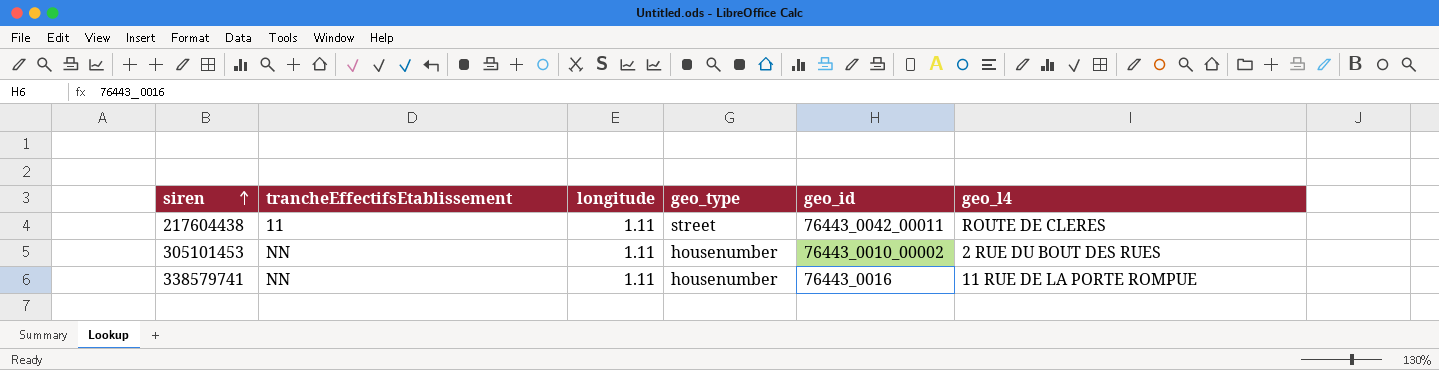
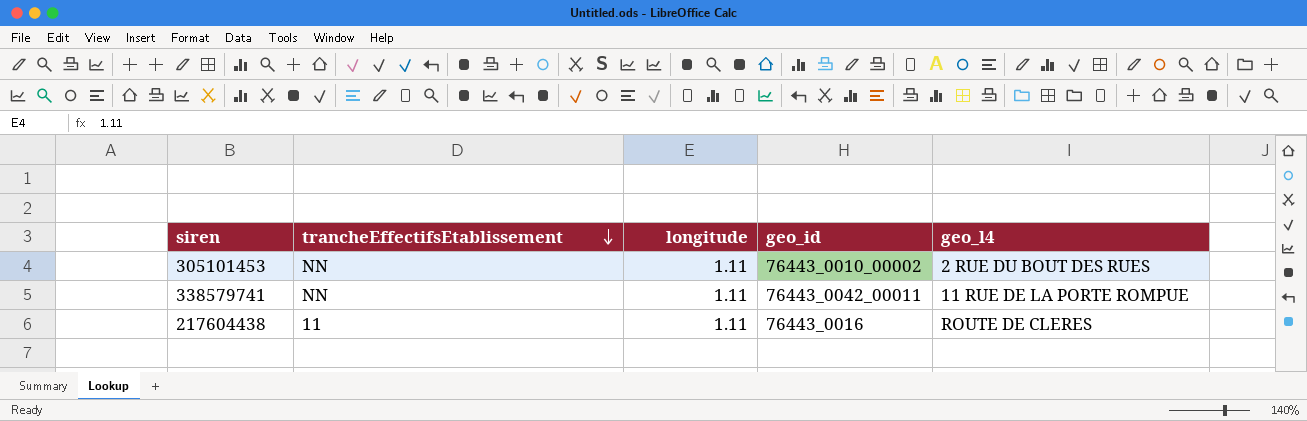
row order: siren ascending -> trancheEffectifsEtablissement descending
column geo_type | position: 4 -> none
338579741 | geo_id: 76443_0016 -> 76443_0042_00011
217604438 | geo_id: 76443_0042_00011 -> 76443_0016

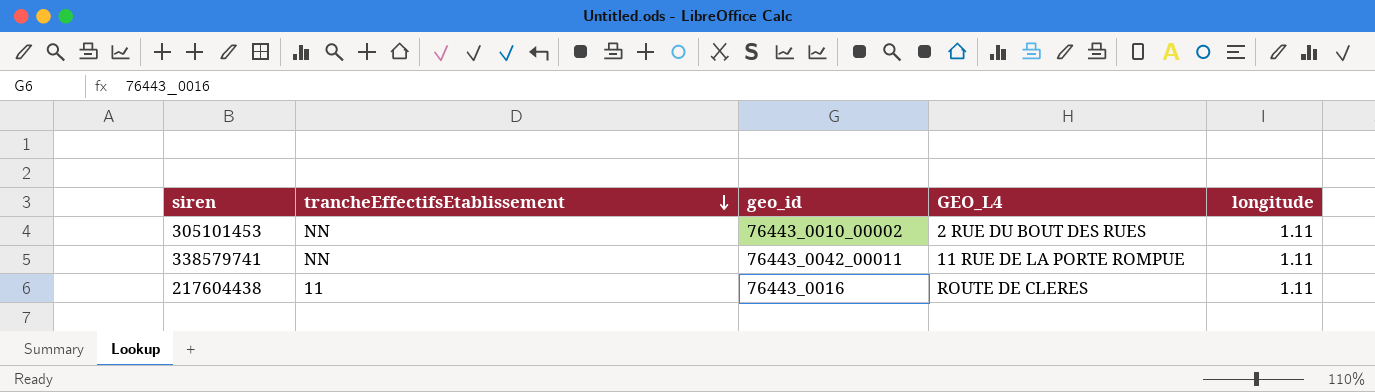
column name: geo_l4 -> GEO_L4
column longitude | position: 3 -> 5

